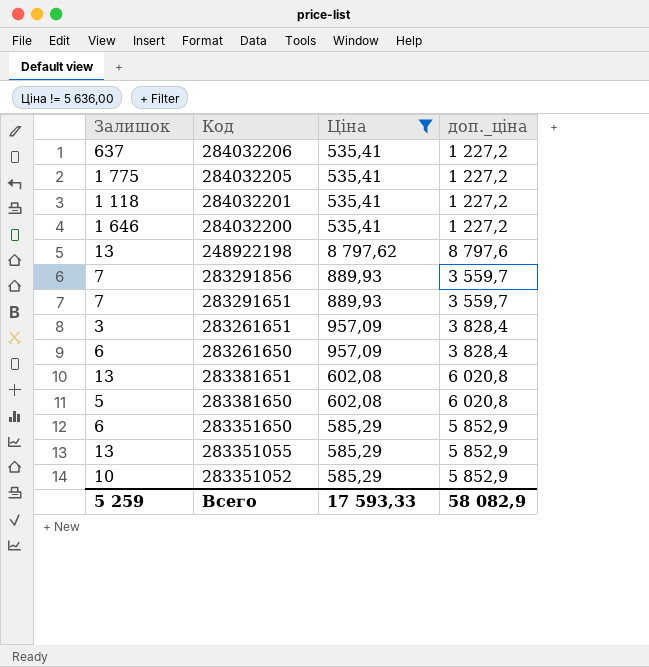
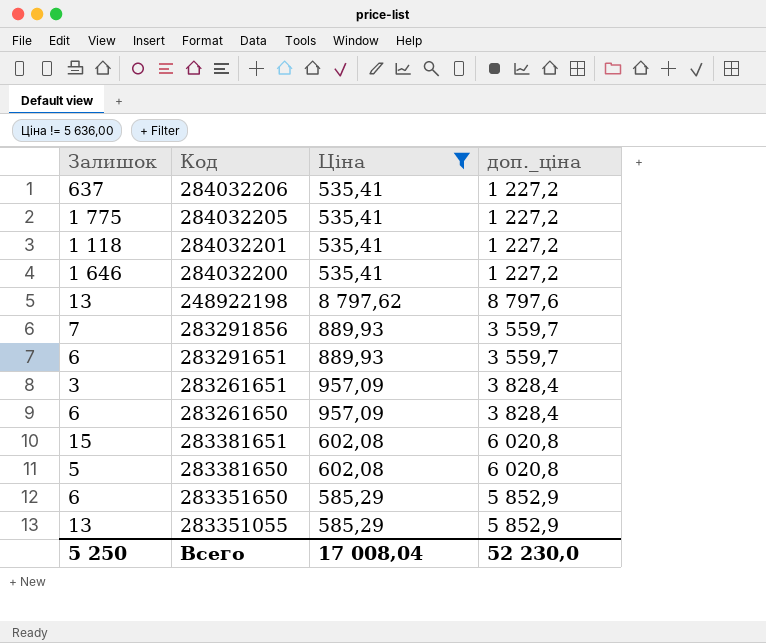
row 283351052: 10 | 585,29 | 5 852,9 -> none
283291651 | Залишок: 7 -> 6
283381651 | Залишок: 13 -> 15
Всего | Залишок: 5 259 -> 5 250
Всего | Ціна: 17 593,33 -> 17 008,04
Всего | доп._ціна: 58 082,9 -> 52 230,0

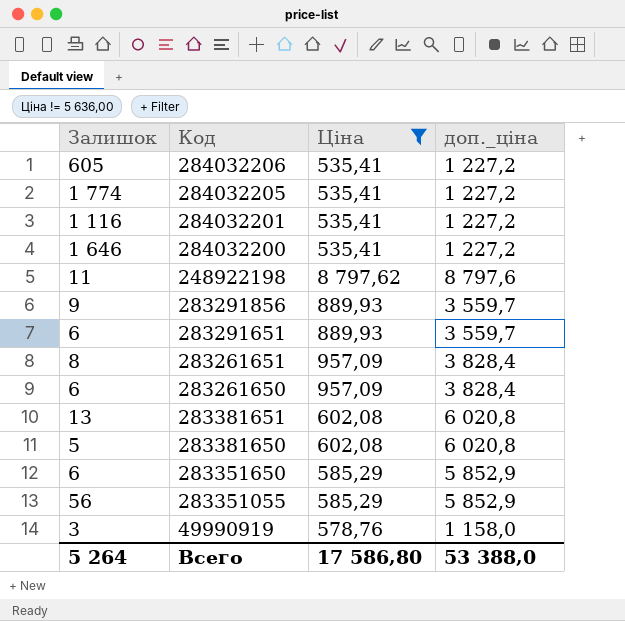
284032206 | Залишок: 637 -> 605
284032205 | Залишок: 1 775 -> 1 774
284032201 | Залишок: 1 118 -> 1 116
248922198 | Залишок: 13 -> 11
283291856 | Залишок: 7 -> 9
283261651 | Залишок: 3 -> 8
283381651 | Залишок: 15 -> 13
283351055 | Залишок: 13 -> 56
row 49990919: none -> 3 | 578,76 | 1 158,0
Всего | Залишок: 5 250 -> 5 264
Всего | Ціна: 17 008,04 -> 17 586,80
Всего | доп._ціна: 52 230,0 -> 53 388,0

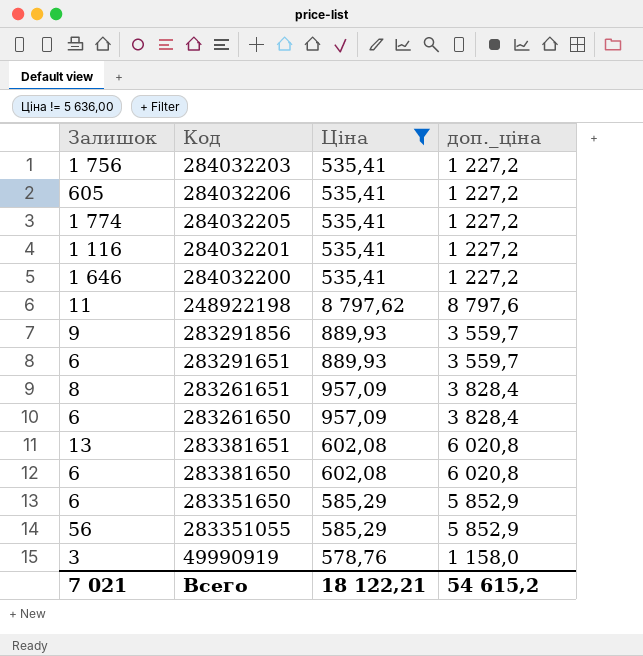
row 284032203: none -> 1 756 | 535,41 | 1 227,2
283381650 | Залишок: 5 -> 6
Всего | Залишок: 5 264 -> 7 021
Всего | Ціна: 17 586,80 -> 18 122,21
Всего | доп._ціна: 53 388,0 -> 54 615,2

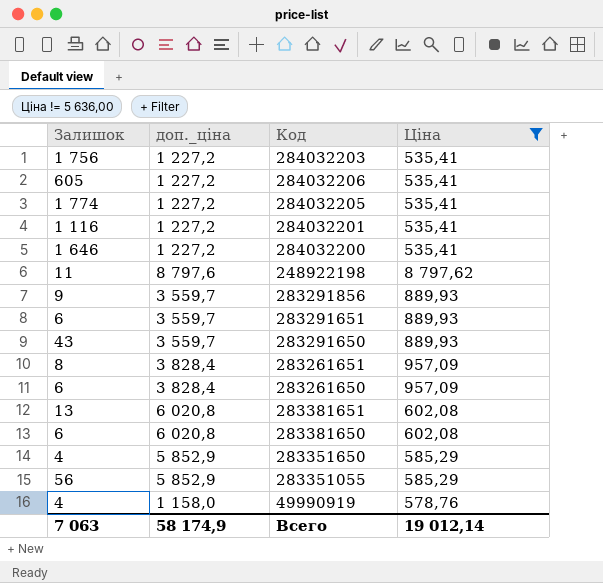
column доп._ціна | position: 4 -> 2
row 283291650: none -> 43 | 3 559,7 | 889,93
283351650 | Залишок: 6 -> 4
49990919 | Залишок: 3 -> 4
Всего | Залишок: 7 021 -> 7 063
Всего | доп._ціна: 54 615,2 -> 58 174,9
Всего | Ціна: 18 122,21 -> 19 012,14

